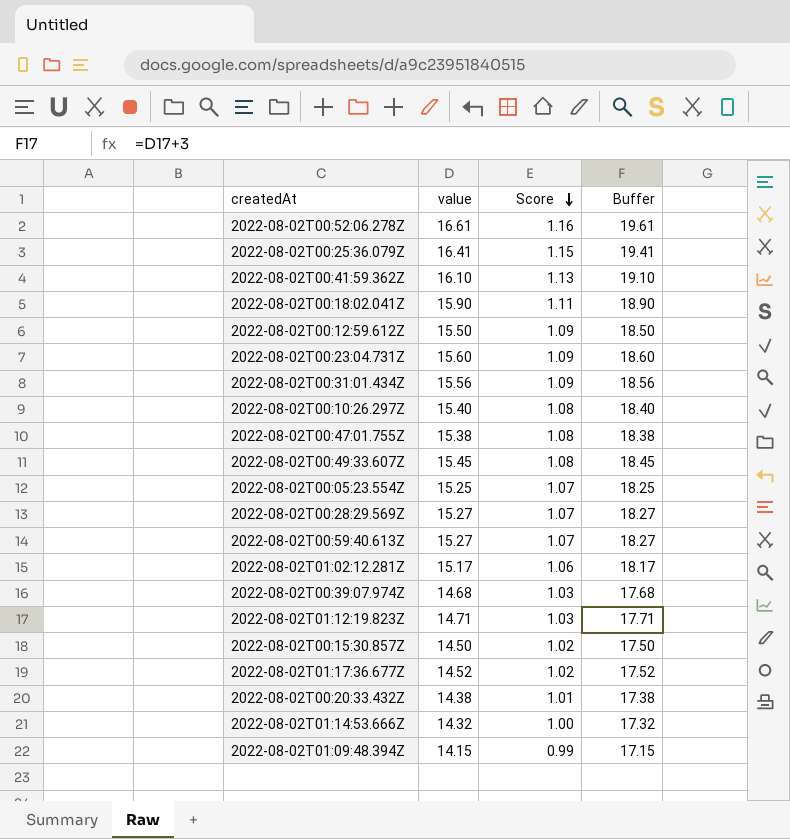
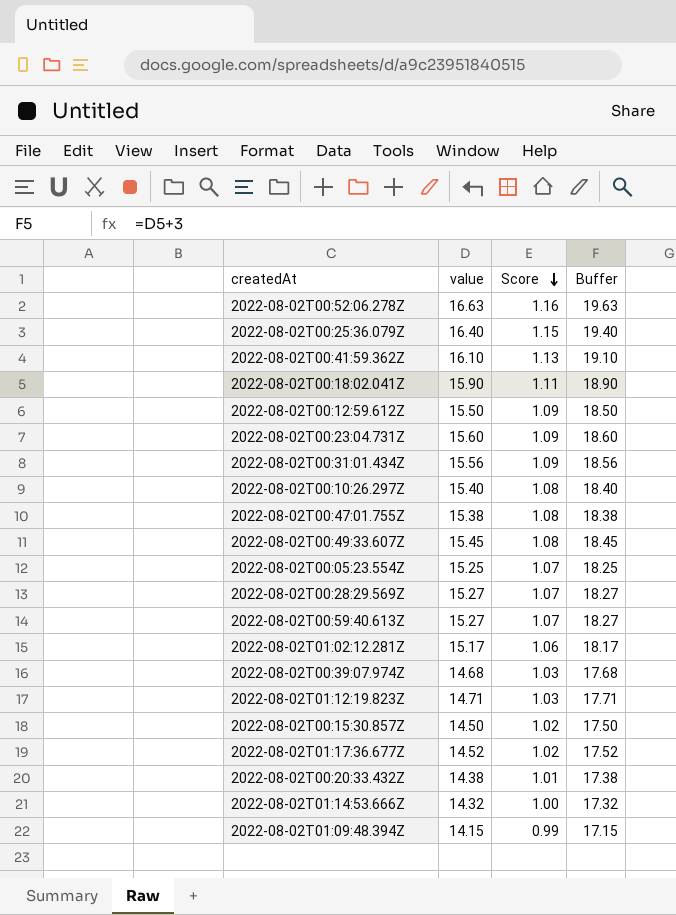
2022-08-02T00:52:06.278Z | value: 16.61 -> 16.63
2022-08-02T00:52:06.278Z | Buffer: 19.61 -> 19.63
2022-08-02T00:25:36.079Z | value: 16.41 -> 16.40
2022-08-02T00:25:36.079Z | Buffer: 19.41 -> 19.40

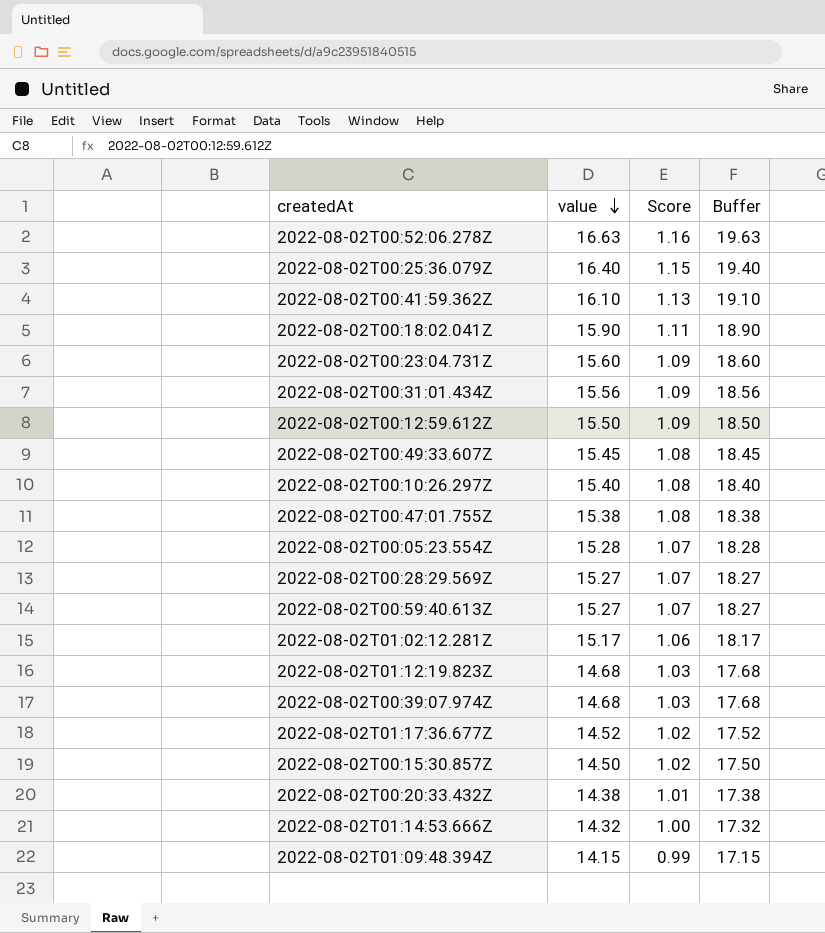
row order: Score descending -> value descending
2022-08-02T00:05:23.554Z | value: 15.25 -> 15.28
2022-08-02T00:05:23.554Z | Buffer: 18.25 -> 18.28
2022-08-02T01:12:19.823Z | value: 14.71 -> 14.68
2022-08-02T01:12:19.823Z | Buffer: 17.71 -> 17.68

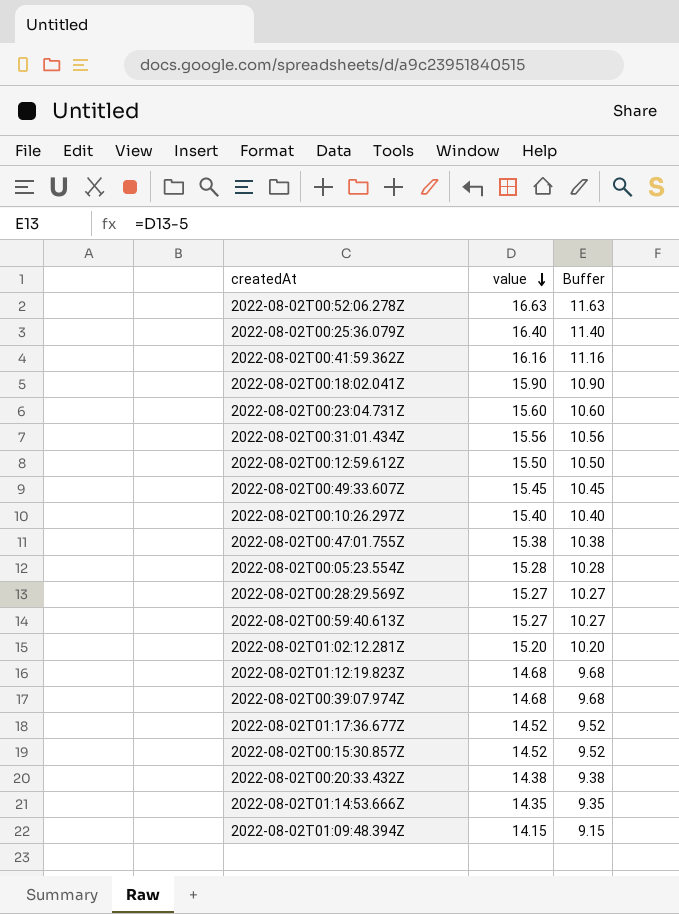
column Score | formula: [value] * 0.07 -> none
column Buffer | formula: [value] + 3 -> [value] - 5
2022-08-02T00:41:59.362Z | value: 16.10 -> 16.16
2022-08-02T01:02:12.281Z | value: 15.17 -> 15.20
2022-08-02T00:15:30.857Z | value: 14.50 -> 14.52
2022-08-02T01:14:53.666Z | value: 14.32 -> 14.35

